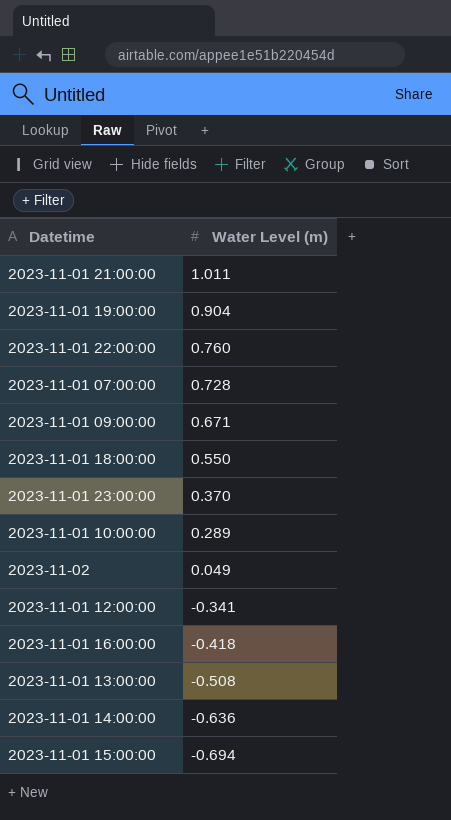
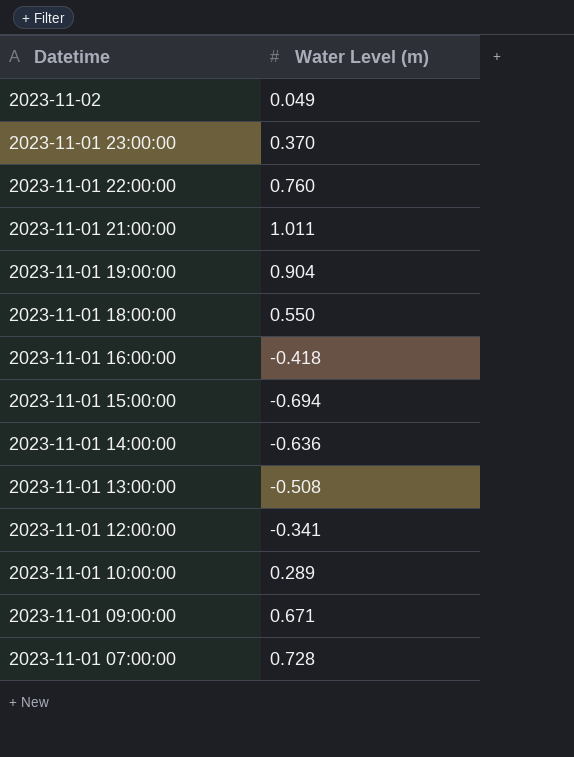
row order: Water Level (m) descending -> Datetime descending

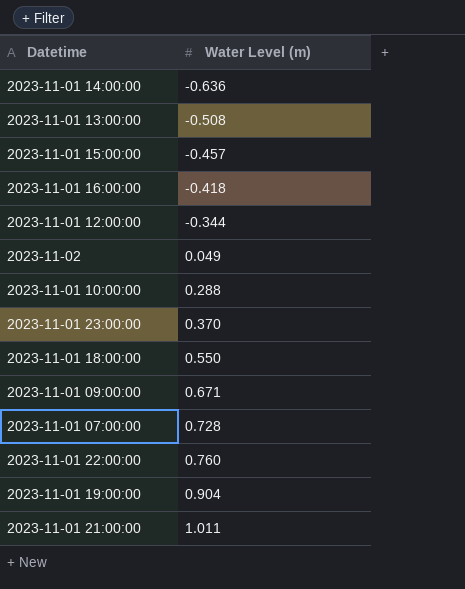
row order: Datetime descending -> Water Level (m) ascending
2023-11-01 15:00:00 | Water Level (m): -0.694 -> -0.457
2023-11-01 12:00:00 | Water Level (m): -0.341 -> -0.344
2023-11-01 10:00:00 | Water Level (m): 0.289 -> 0.288

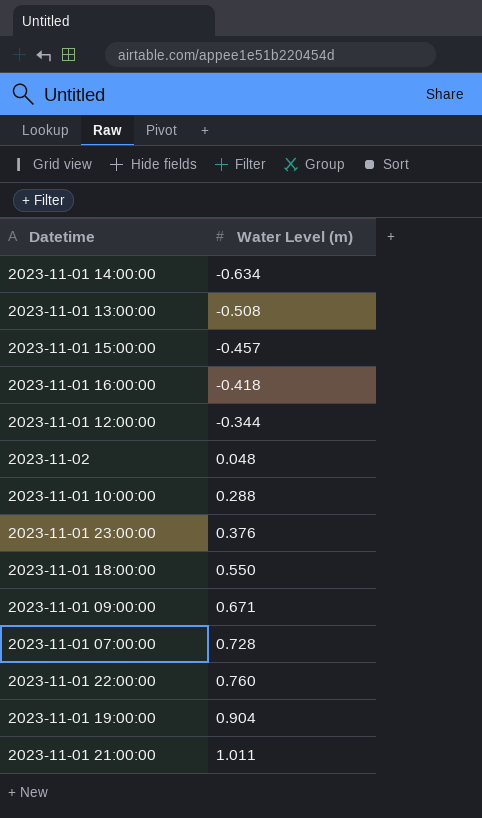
2023-11-01 14:00:00 | Water Level (m): -0.636 -> -0.634
2023-11-02 | Water Level (m): 0.049 -> 0.048
2023-11-01 23:00:00 | Water Level (m): 0.370 -> 0.376

